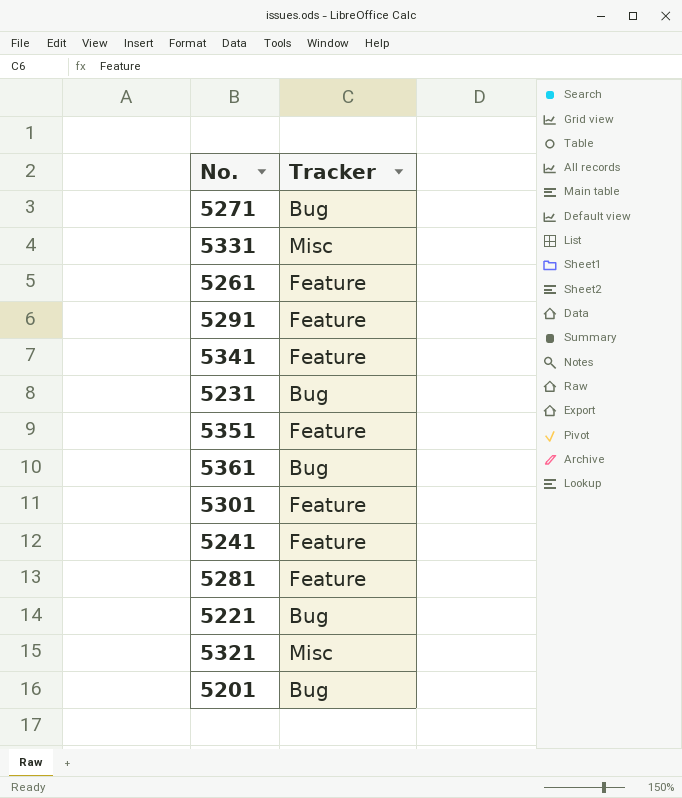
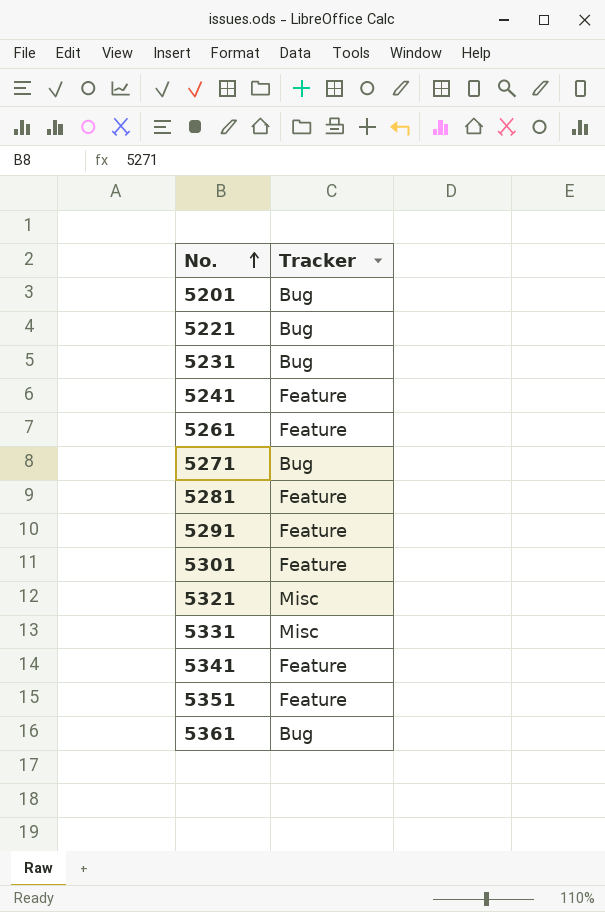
row order: none -> No. ascending

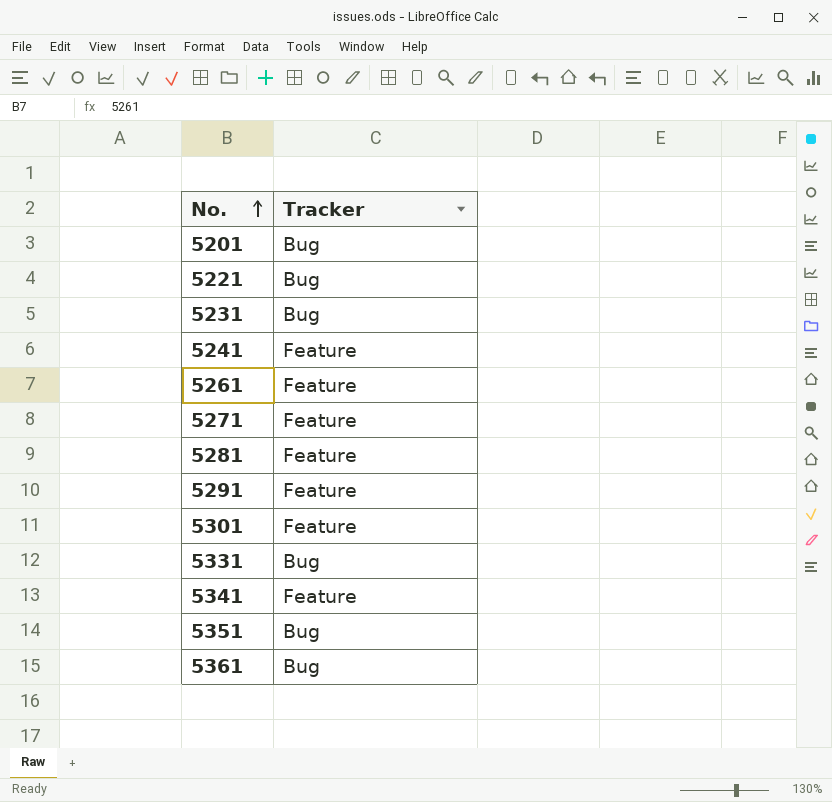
row 5321: Misc -> none
5271 | Tracker: Bug -> Feature
5331 | Tracker: Misc -> Bug
5351 | Tracker: Feature -> Bug

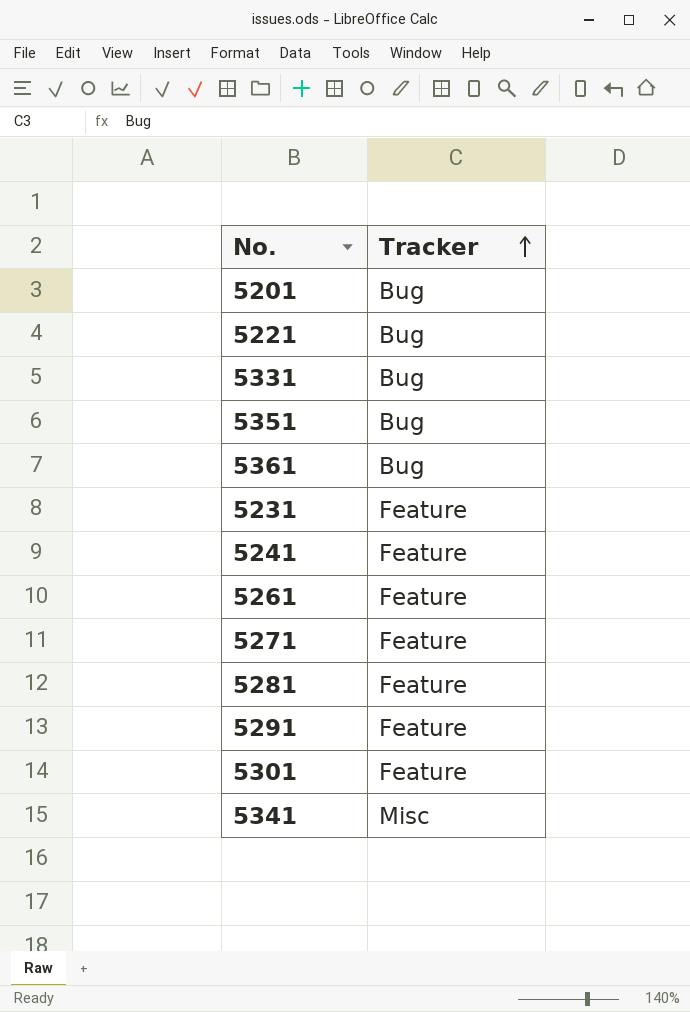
row order: No. ascending -> Tracker ascending
5231 | Tracker: Bug -> Feature
5341 | Tracker: Feature -> Misc

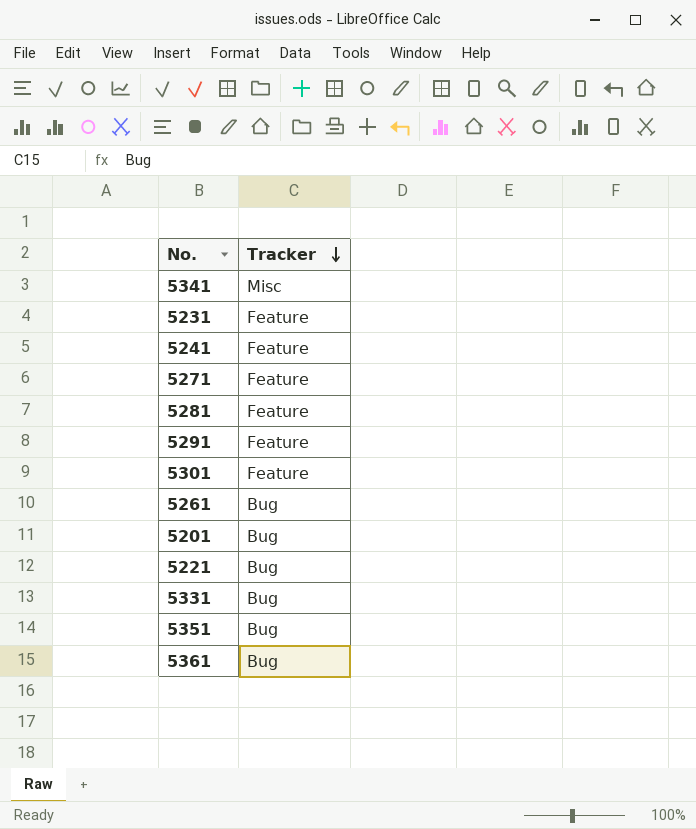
row order: Tracker ascending -> Tracker descending
5261 | Tracker: Feature -> Bug

